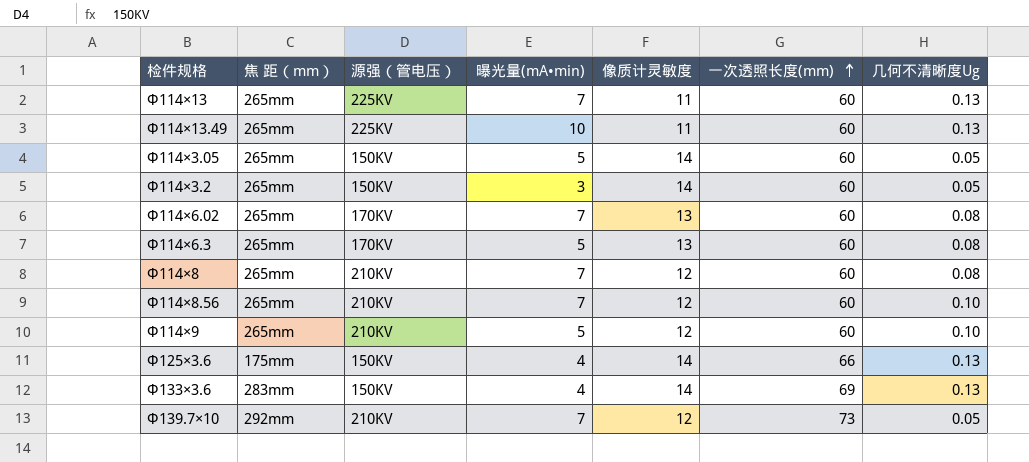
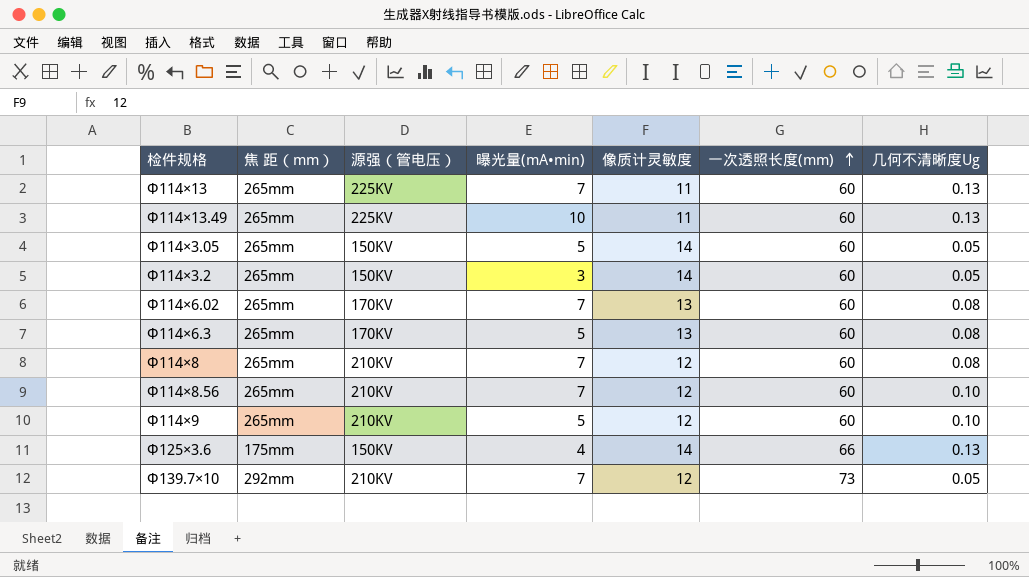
row Φ133×3.6: 283mm | 150KV | 4 | 14 | 69 | 0.13 -> none

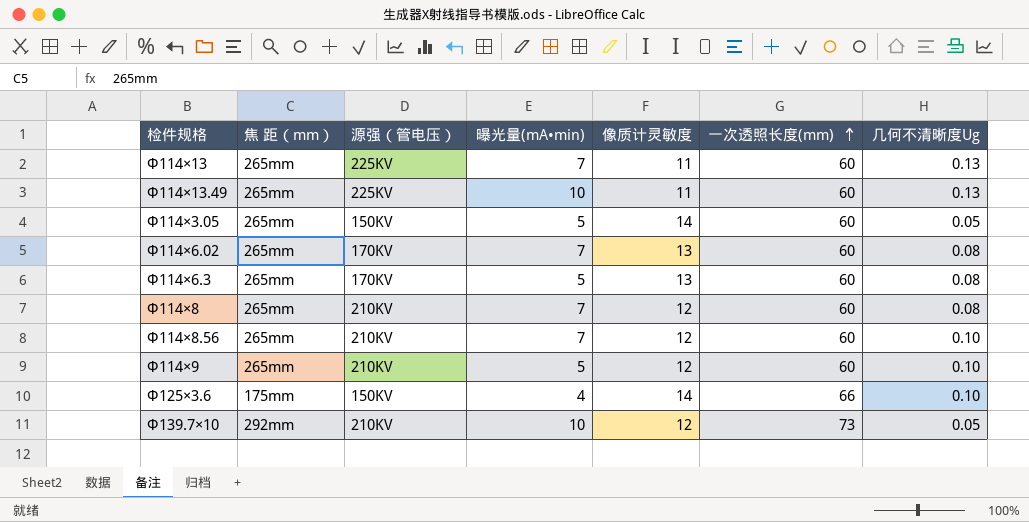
row Φ114×3.2: 265mm | 150KV | 3 | 14 | 60 | 0.05 -> none
Φ125×3.6 | 几何不清晰度Ug: 0.13 -> 0.10
Φ139.7×10 | 曝光量(mA•min): 7 -> 10

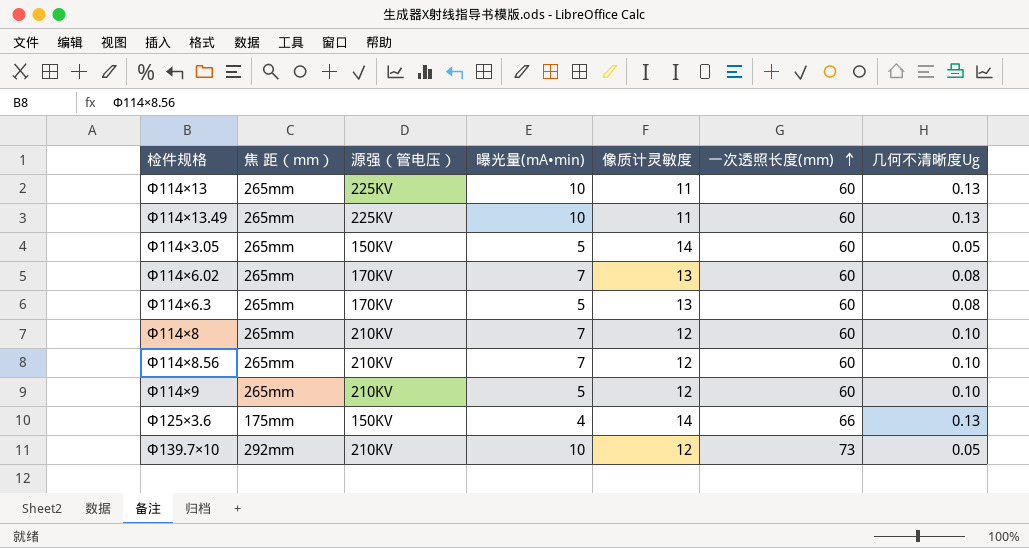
Φ114×13 | 曝光量(mA•min): 7 -> 10
Φ114×8 | 几何不清晰度Ug: 0.08 -> 0.10
Φ125×3.6 | 几何不清晰度Ug: 0.10 -> 0.13

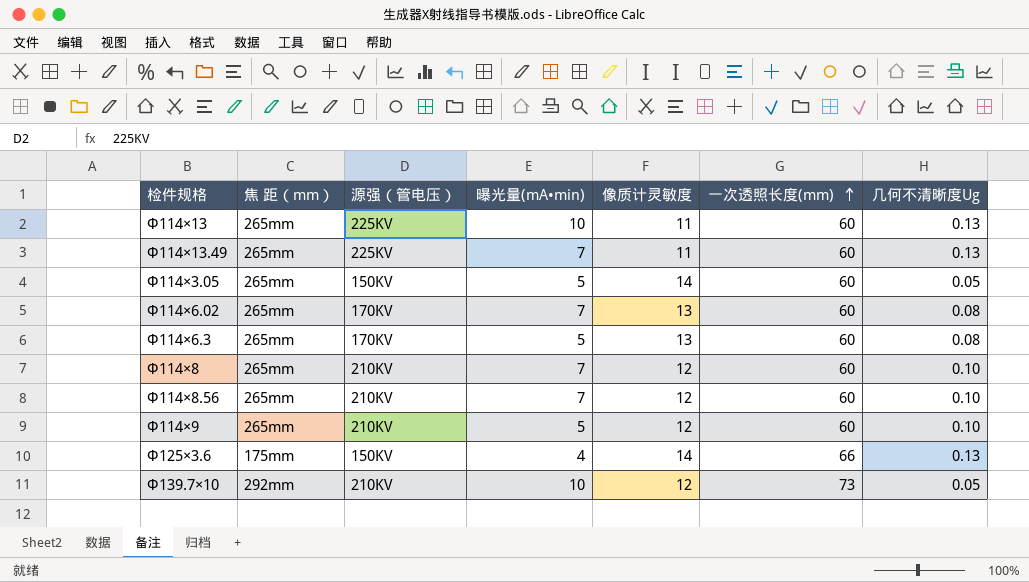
Φ114×13.49 | 曝光量(mA•min): 10 -> 7

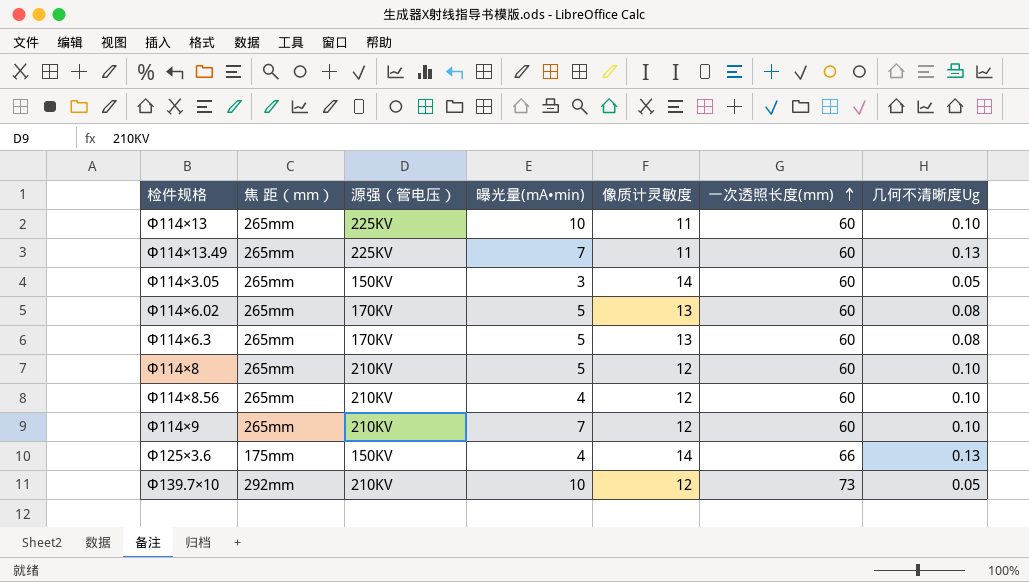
Φ114×13 | 几何不清晰度Ug: 0.13 -> 0.10
Φ114×3.05 | 曝光量(mA•min): 5 -> 3
Φ114×6.02 | 曝光量(mA•min): 7 -> 5
Φ114×8 | 曝光量(mA•min): 7 -> 5
Φ114×8.56 | 曝光量(mA•min): 7 -> 4
Φ114×9 | 曝光量(mA•min): 5 -> 7

